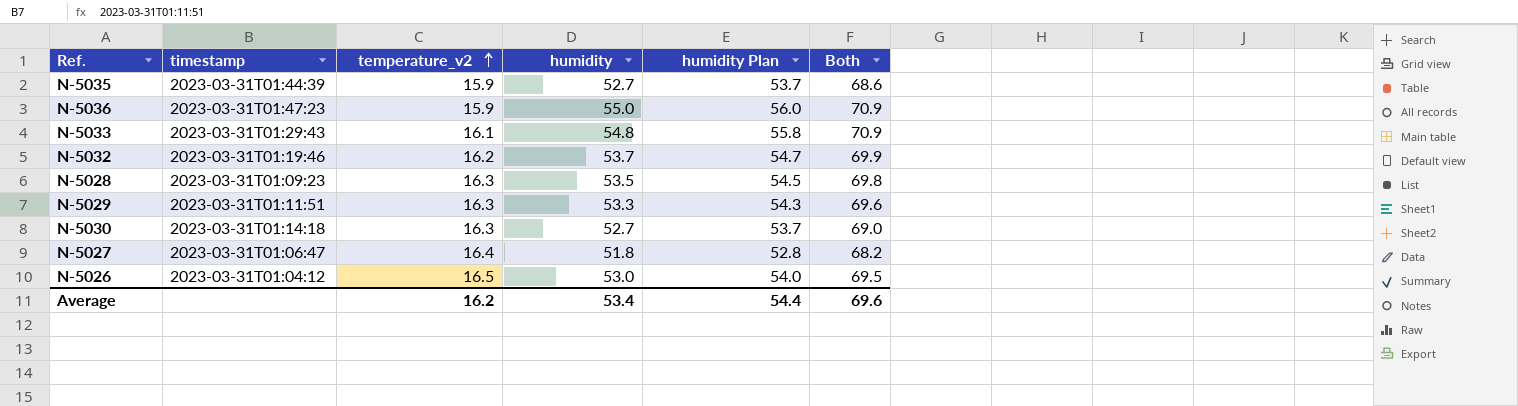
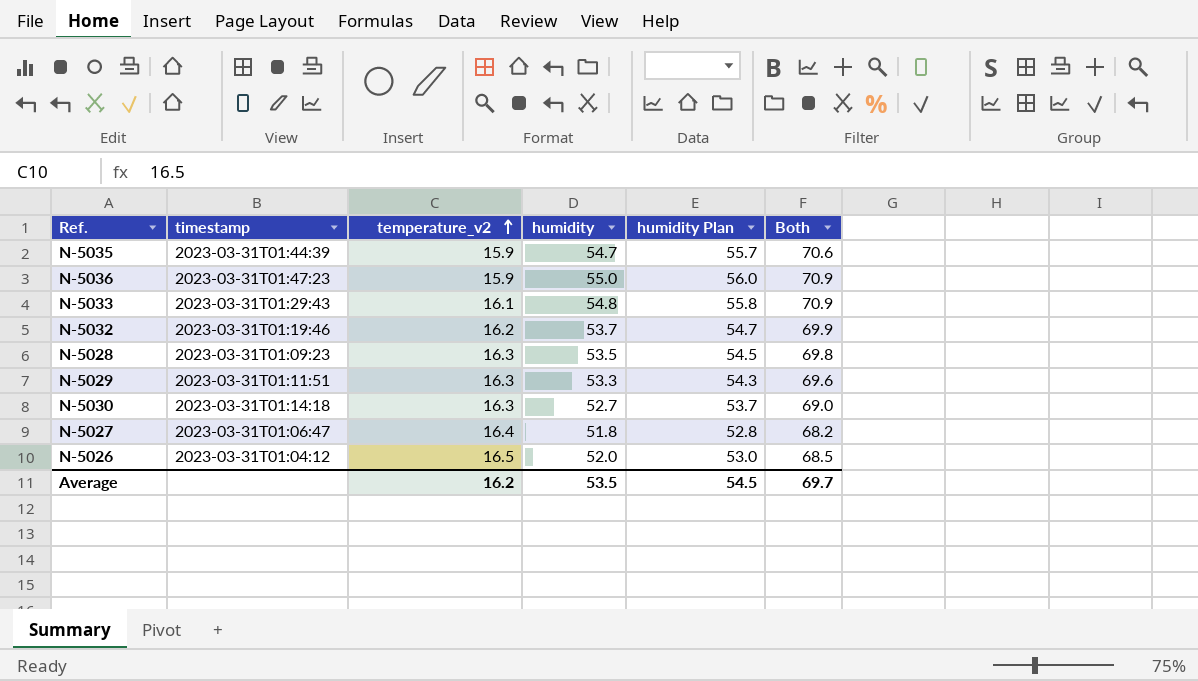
N-5035 | humidity: 52.7 -> 54.7
N-5035 | humidity Plan: 53.7 -> 55.7
N-5035 | Both: 68.6 -> 70.6
N-5026 | humidity: 53.0 -> 52.0
N-5026 | humidity Plan: 54.0 -> 53.0
N-5026 | Both: 69.5 -> 68.5
Average | humidity: 53.4 -> 53.5
Average | humidity Plan: 54.4 -> 54.5
Average | Both: 69.6 -> 69.7

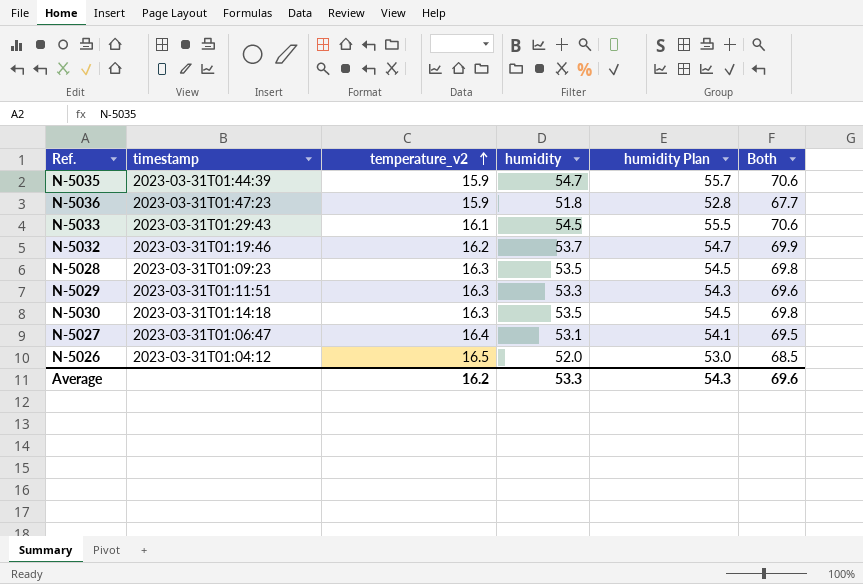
N-5036 | humidity: 55.0 -> 51.8
N-5036 | humidity Plan: 56.0 -> 52.8
N-5036 | Both: 70.9 -> 67.7
N-5033 | humidity: 54.8 -> 54.5
N-5033 | humidity Plan: 55.8 -> 55.5
N-5033 | Both: 70.9 -> 70.6
N-5030 | humidity: 52.7 -> 53.5
N-5030 | humidity Plan: 53.7 -> 54.5
N-5030 | Both: 69.0 -> 69.8
N-5027 | humidity: 51.8 -> 53.1
N-5027 | humidity Plan: 52.8 -> 54.1
N-5027 | Both: 68.2 -> 69.5
Average | humidity: 53.5 -> 53.3
Average | humidity Plan: 54.5 -> 54.3
Average | Both: 69.7 -> 69.6

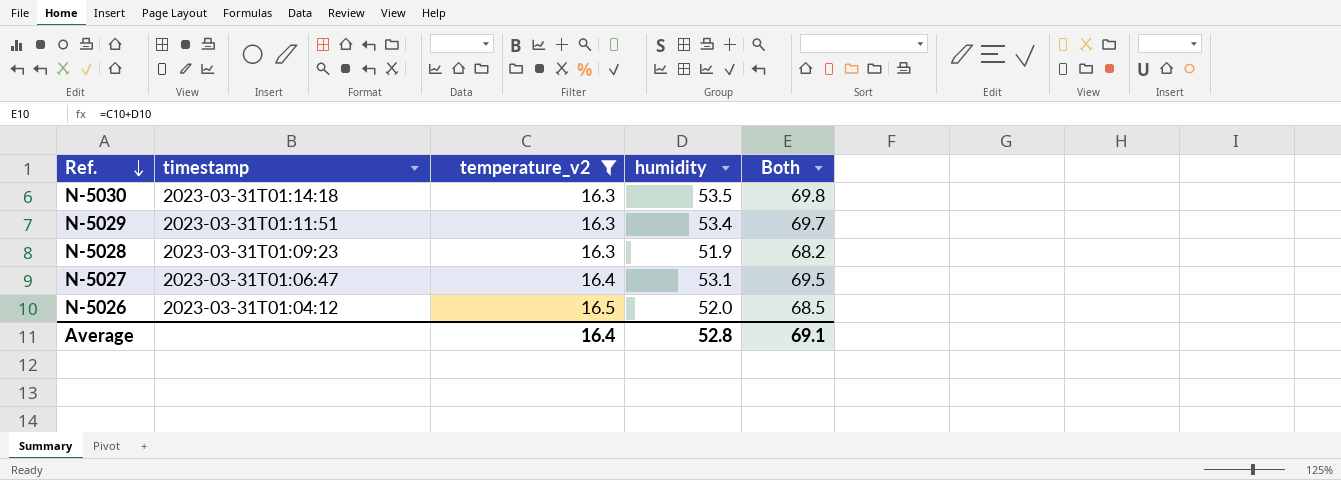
filter: none -> temperature_v2 >= 16.3
row order: temperature_v2 ascending -> Ref. descending
column humidity Plan | formula: [humidity] + 1 -> none
N-5029 | humidity: 53.3 -> 53.4
N-5029 | Both: 69.6 -> 69.7
N-5028 | humidity: 53.5 -> 51.9
N-5028 | Both: 69.8 -> 68.2
Average | temperature_v2: 16.2 -> 16.4
Average | humidity: 53.3 -> 52.8
Average | Both: 69.6 -> 69.1

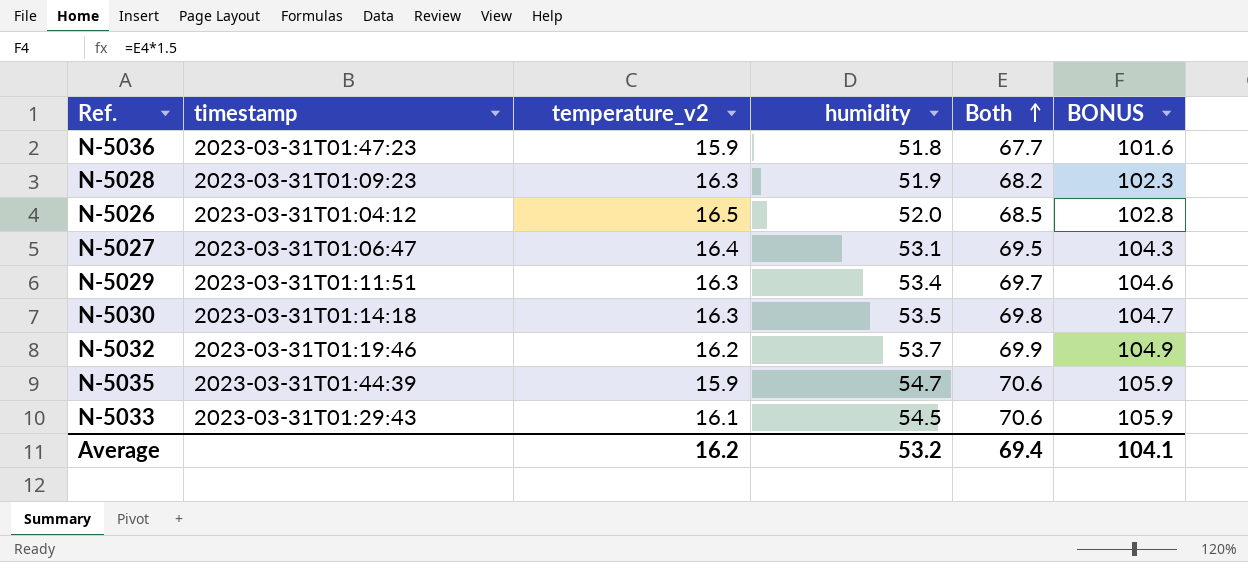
filter: temperature_v2 >= 16.3 -> none
row order: Ref. descending -> Both ascending
column BONUS | formula: none -> [Both] * 1.5
Average | temperature_v2: 16.4 -> 16.2
Average | humidity: 52.8 -> 53.2
Average | Both: 69.1 -> 69.4

